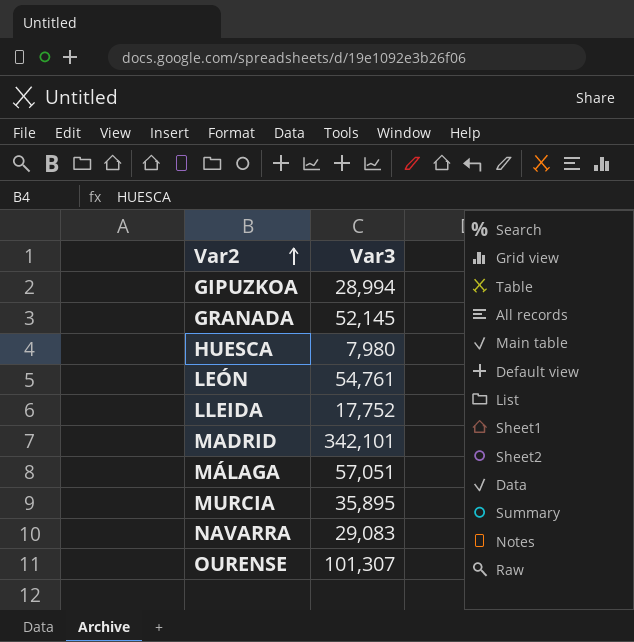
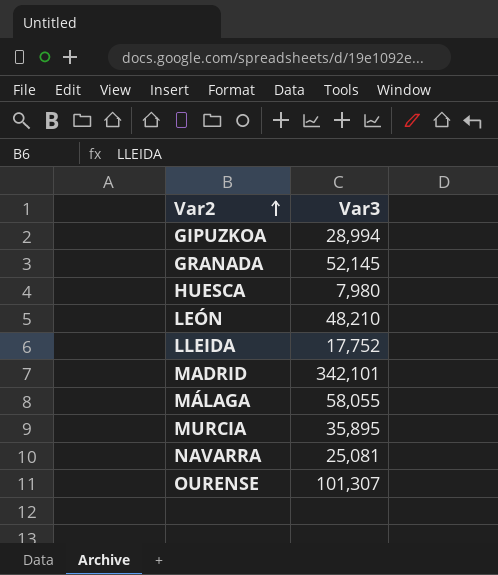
LEÓN | Var3: 54,761 -> 48,210
MÁLAGA | Var3: 57,051 -> 58,055
NAVARRA | Var3: 29,083 -> 25,081

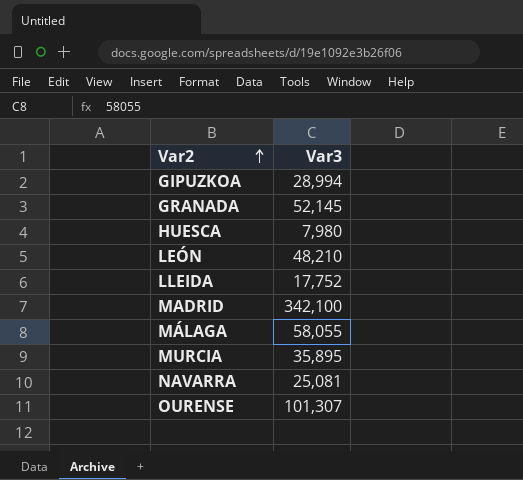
MADRID | Var3: 342,101 -> 342,100

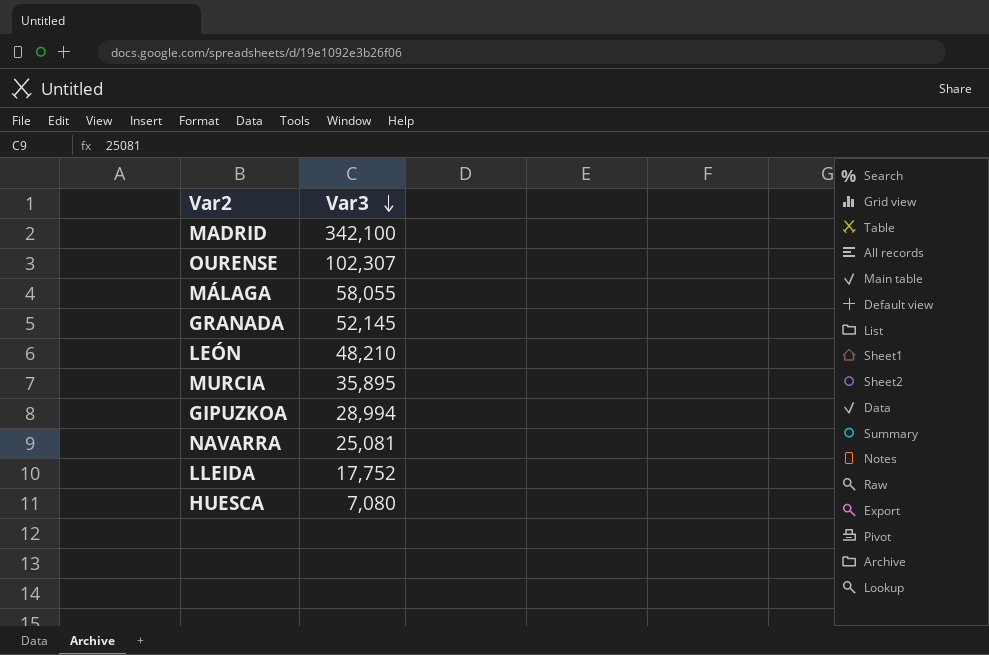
row order: Var2 ascending -> Var3 descending
OURENSE | Var3: 101,307 -> 102,307
HUESCA | Var3: 7,980 -> 7,080

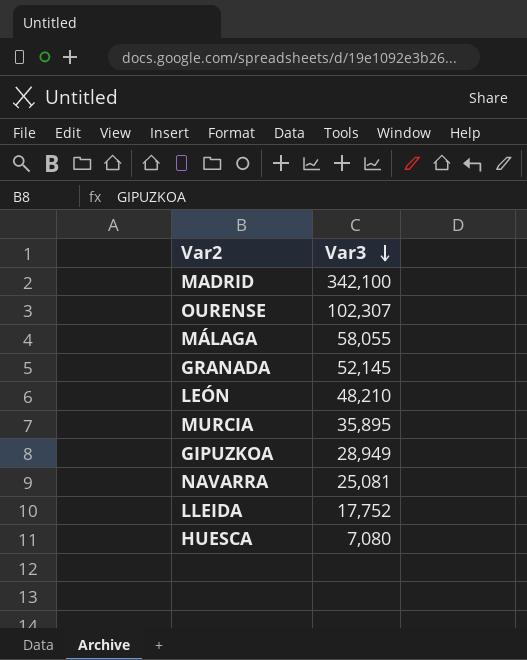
GIPUZKOA | Var3: 28,994 -> 28,949

